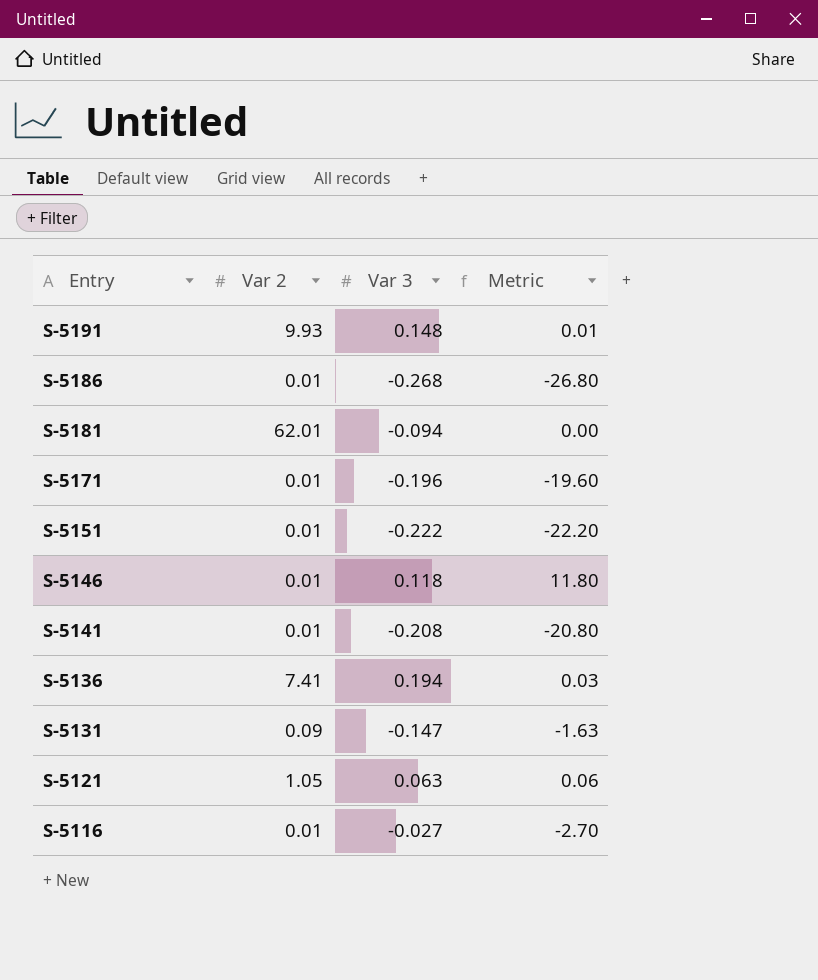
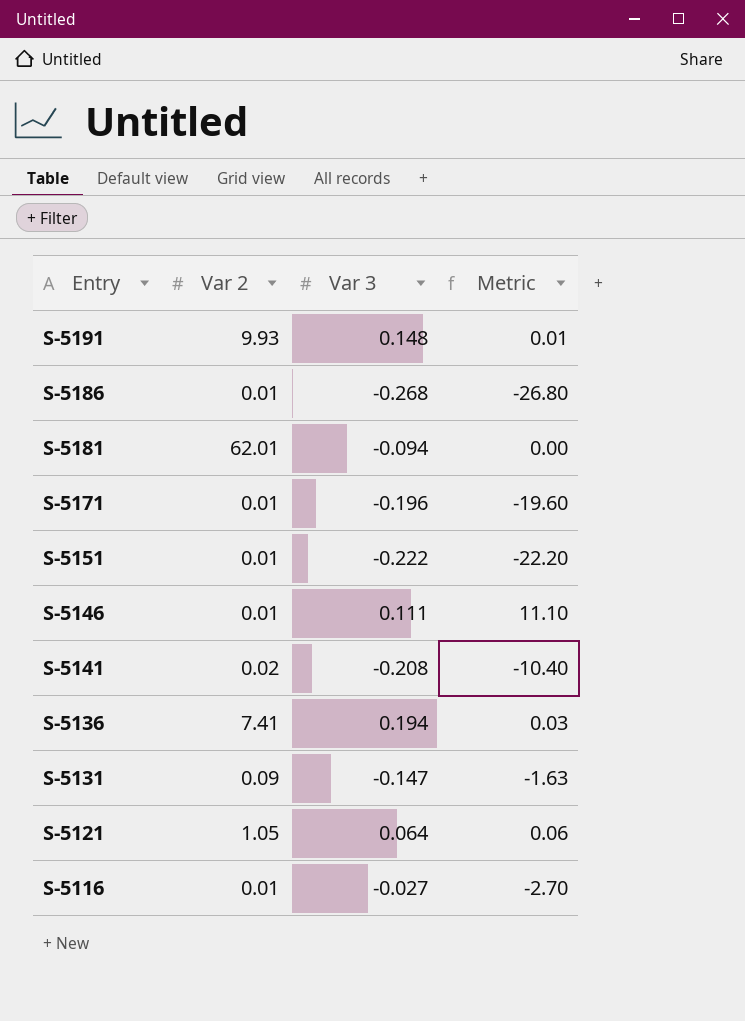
S-5146 | Var 3: 0.118 -> 0.111
S-5146 | Metric: 11.80 -> 11.10
S-5141 | Var 2: 0.01 -> 0.02
S-5141 | Metric: -20.80 -> -10.40
S-5121 | Var 3: 0.063 -> 0.064

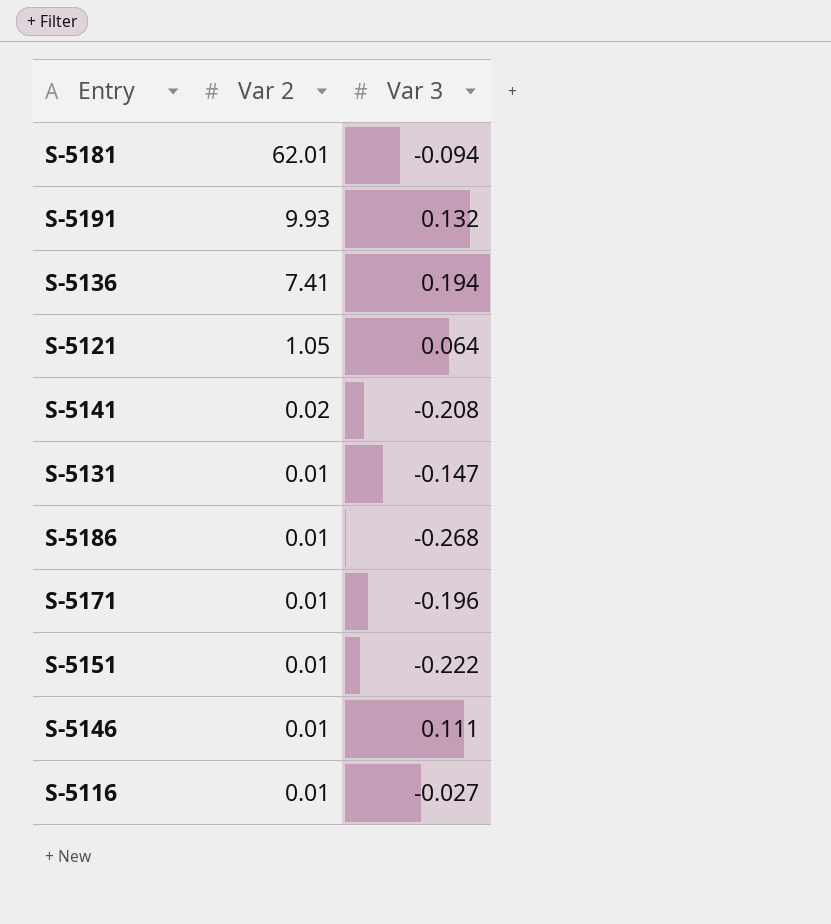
row order: Entry descending -> Var 2 descending
column Metric | formula: [Var 3] / [Var 2] -> none
S-5191 | Var 3: 0.148 -> 0.132
S-5131 | Var 2: 0.09 -> 0.01

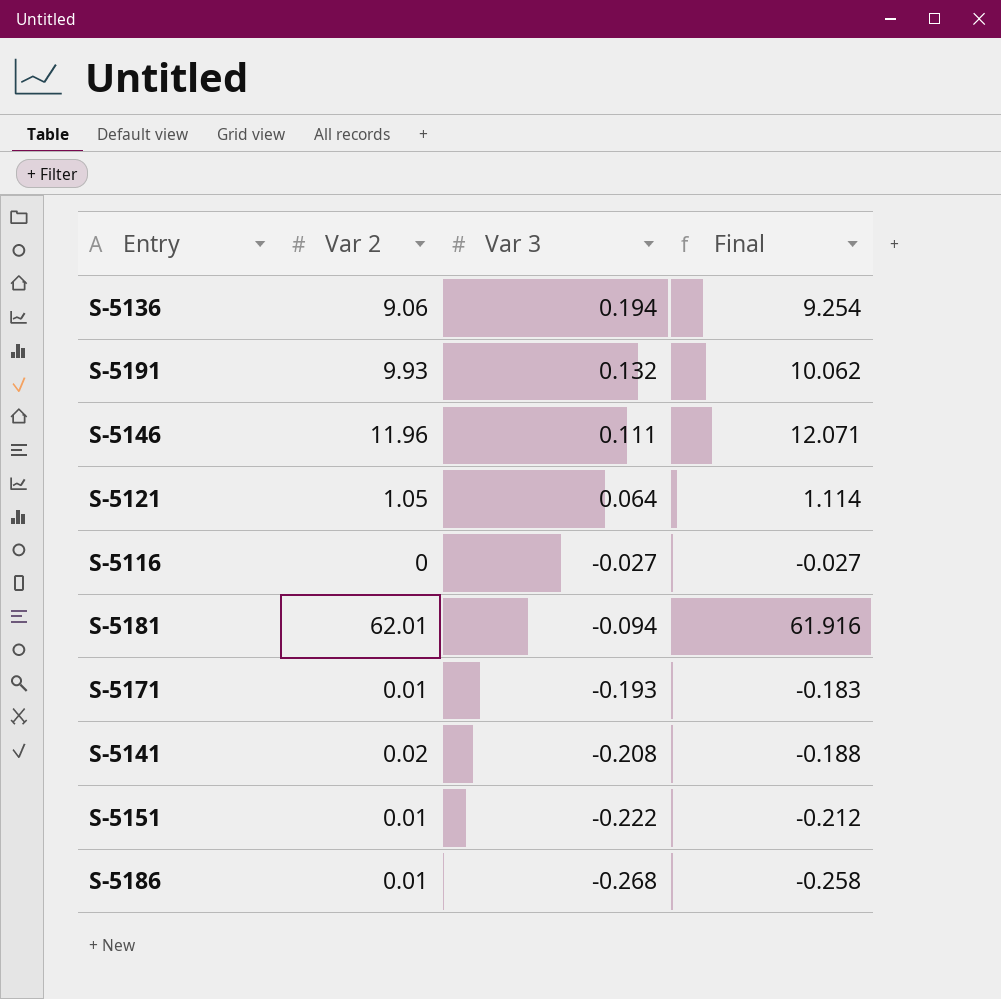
row order: Var 2 descending -> Var 3 descending
column Final | formula: none -> [Var 2] + [Var 3]
row S-5131: 0.01 | -0.147 -> none
S-5136 | Var 2: 7.41 -> 9.06
S-5146 | Var 2: 0.01 -> 11.96
S-5116 | Var 2: 0.01 -> 0
S-5171 | Var 3: -0.196 -> -0.193

